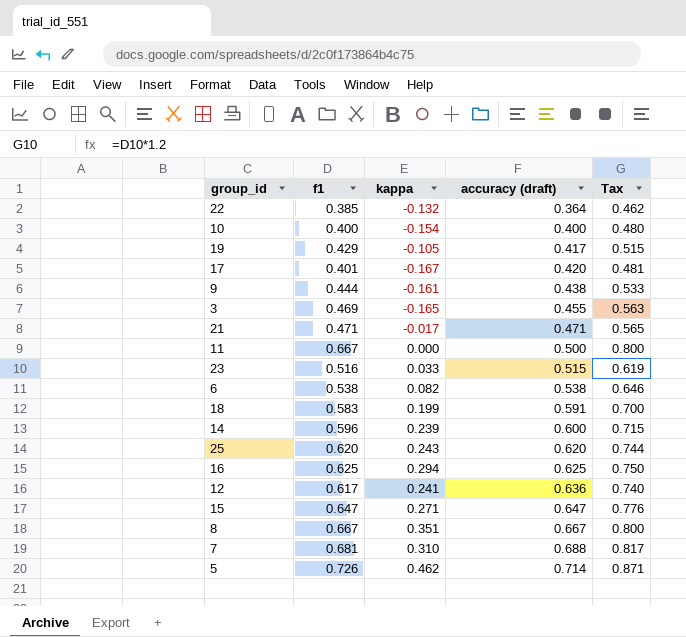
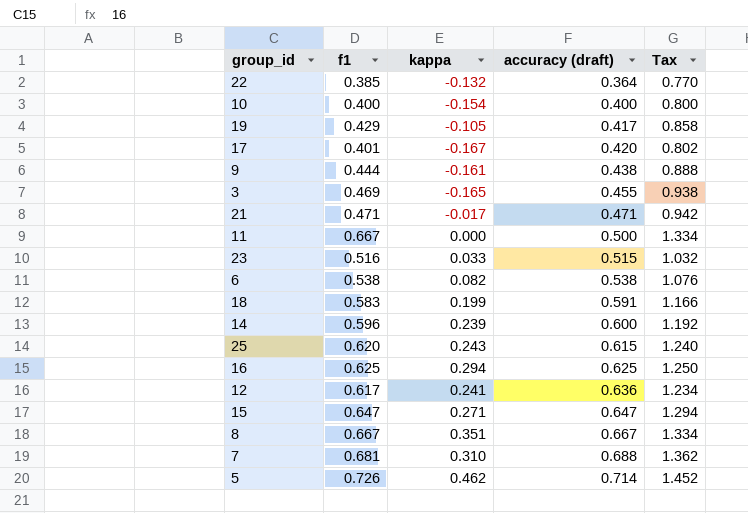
column Tax | formula: [f1] * 1.2 -> [f1] * 2
25 | accuracy (draft): 0.620 -> 0.615

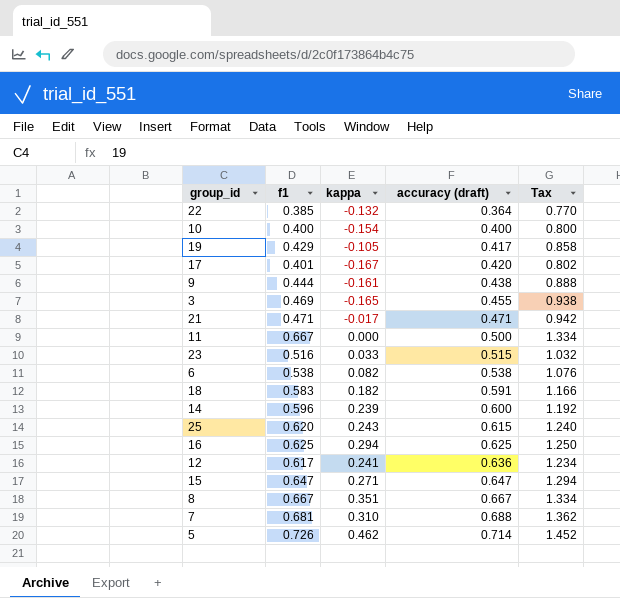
18 | kappa: 0.199 -> 0.182

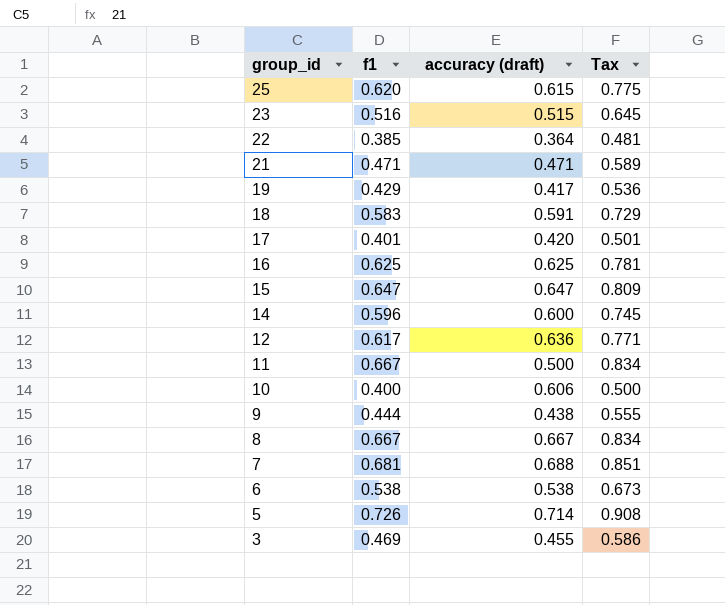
row order: accuracy (draft) ascending -> group_id descending
column kappa | position: 3 -> none
column Tax | formula: [f1] * 2 -> [f1] * 1.25
10 | accuracy (draft): 0.400 -> 0.606

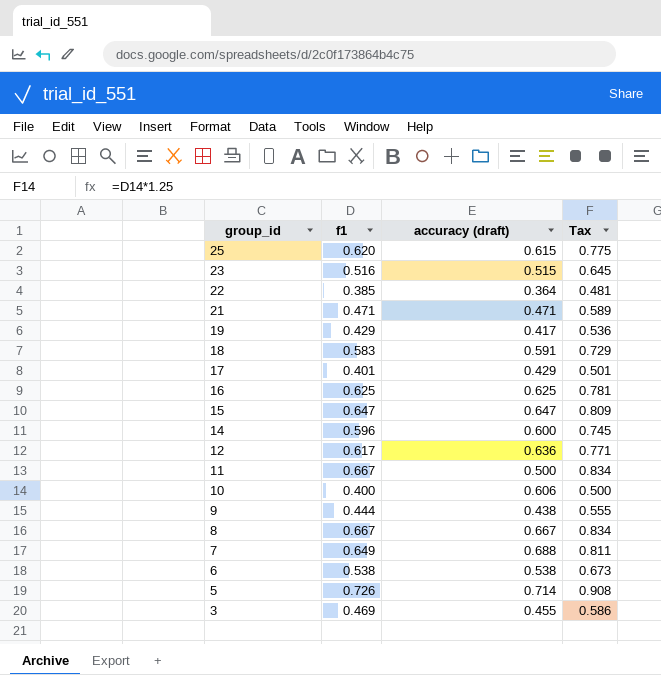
17 | accuracy (draft): 0.420 -> 0.429
7 | f1: 0.681 -> 0.649
7 | Tax: 0.851 -> 0.811

